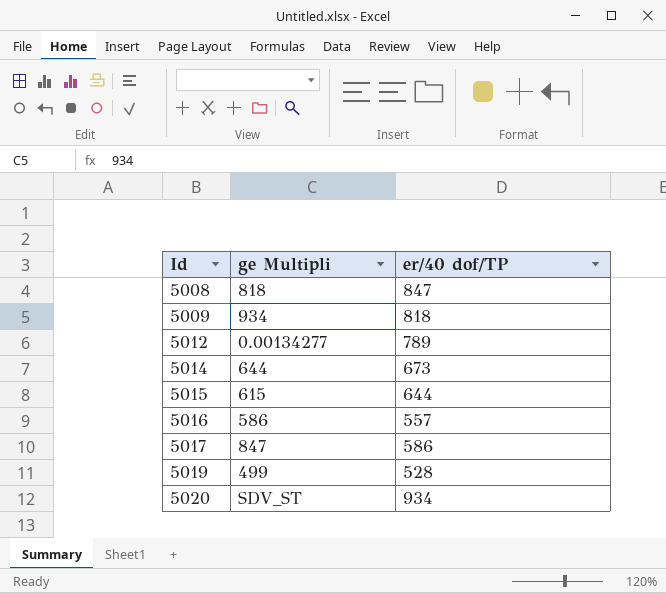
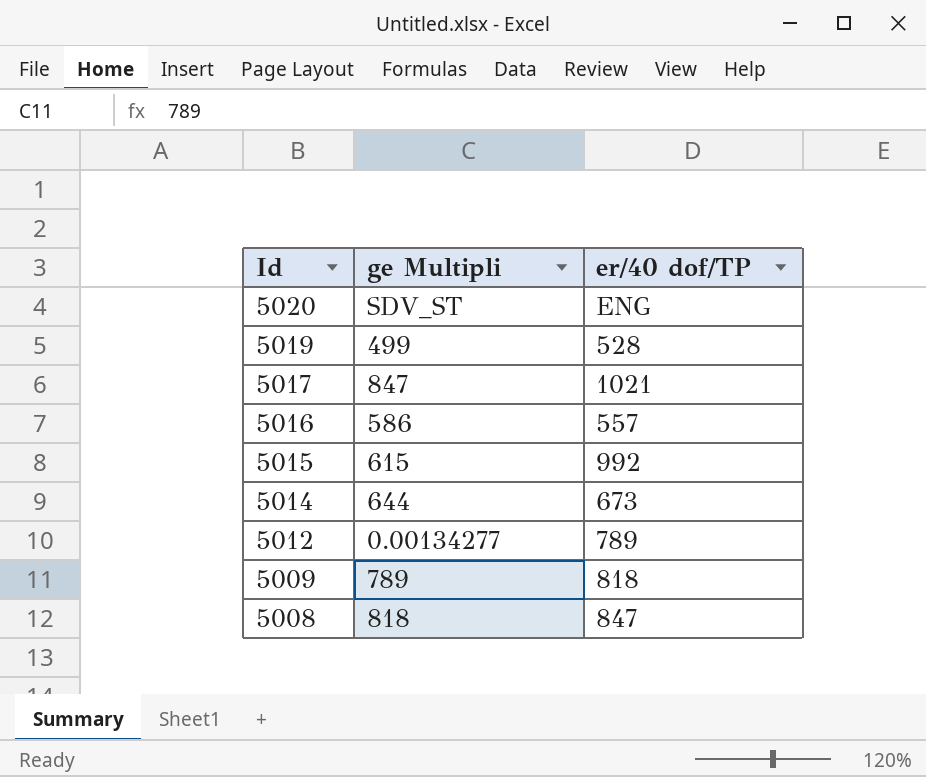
row order: Id ascending -> Id descending
5020 | er/40 dof/TP: 934 -> ENG
5017 | er/40 dof/TP: 586 -> 1021
5015 | er/40 dof/TP: 644 -> 992
5009 | ge Multipli: 934 -> 789

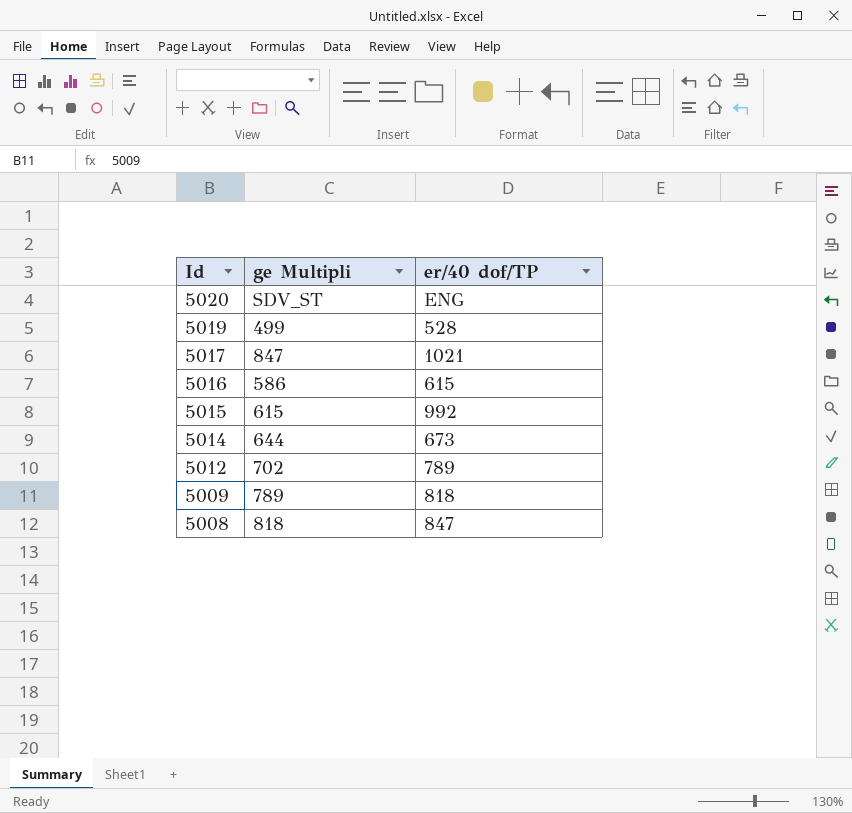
5016 | er/40 dof/TP: 557 -> 615
5012 | ge Multipli: 0.00134277 -> 702

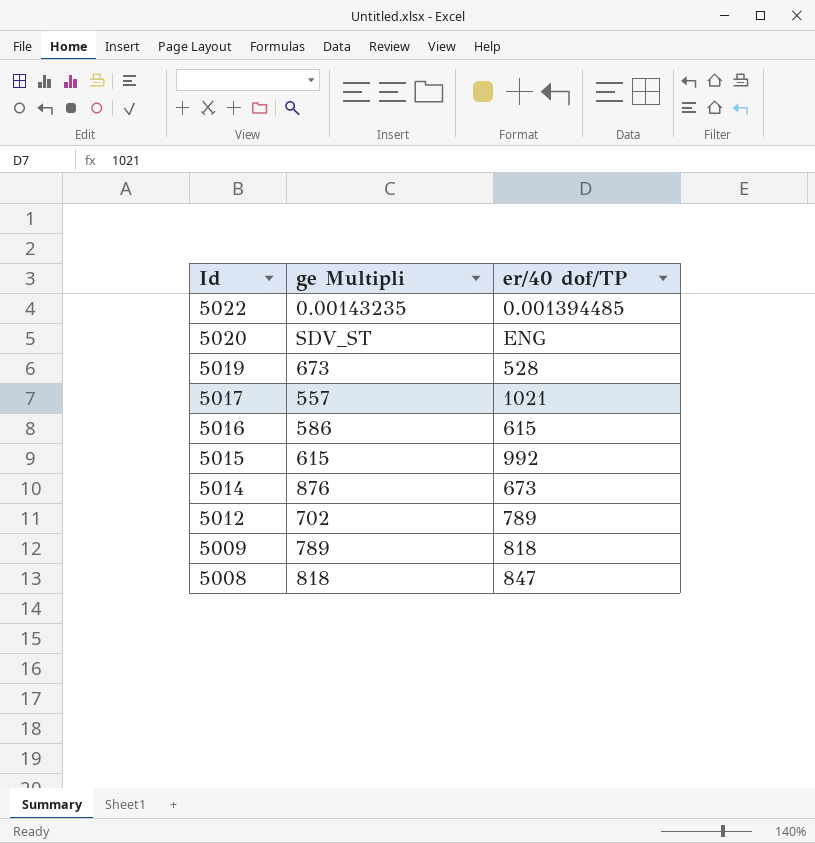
row 5022: none -> 0.00143235 | 0.001394485
5019 | ge Multipli: 499 -> 673
5017 | ge Multipli: 847 -> 557
5014 | ge Multipli: 644 -> 876

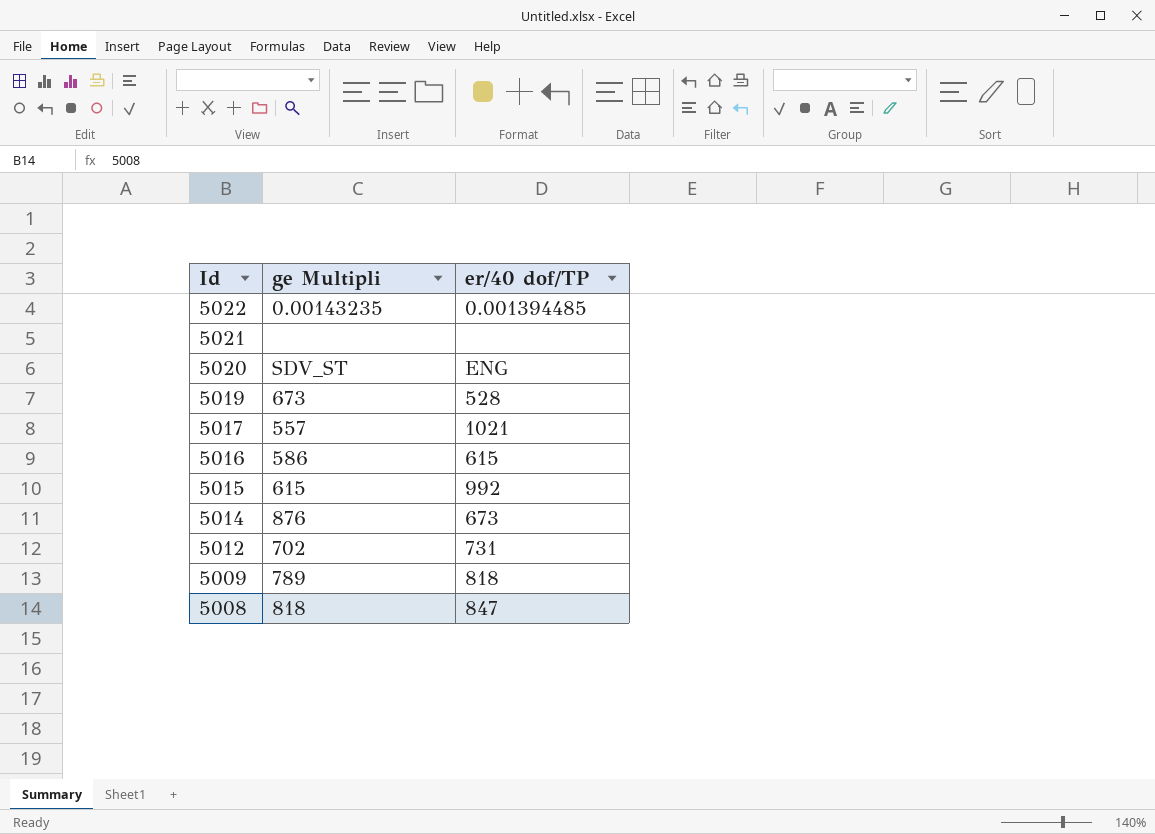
row 5021: none -> none | none
5012 | er/40 dof/TP: 789 -> 731

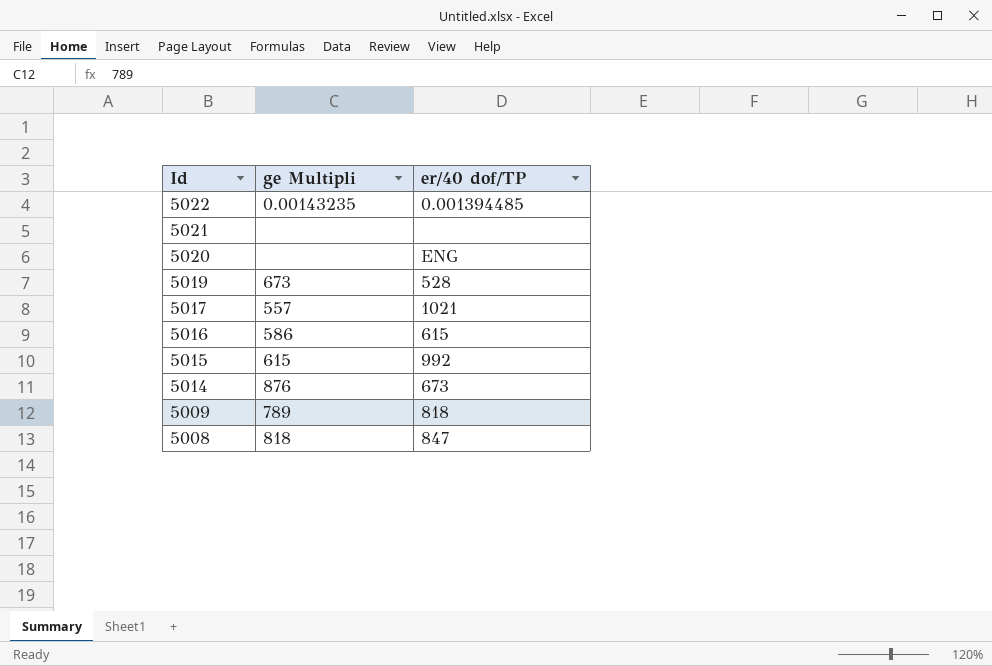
row 5012: 702 | 731 -> none
5020 | ge Multipli: SDV_ST -> none

